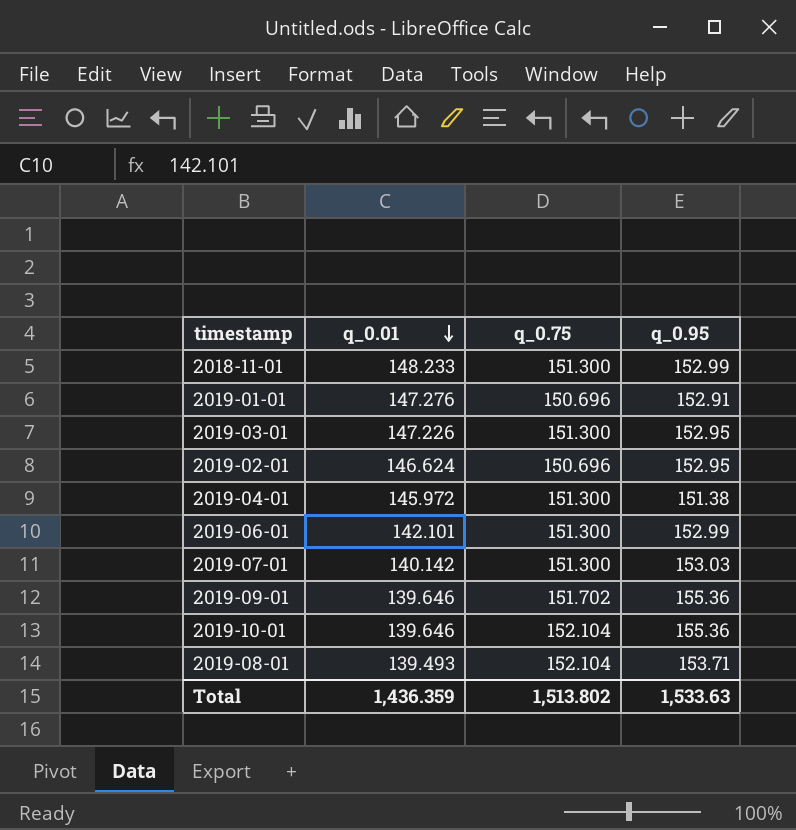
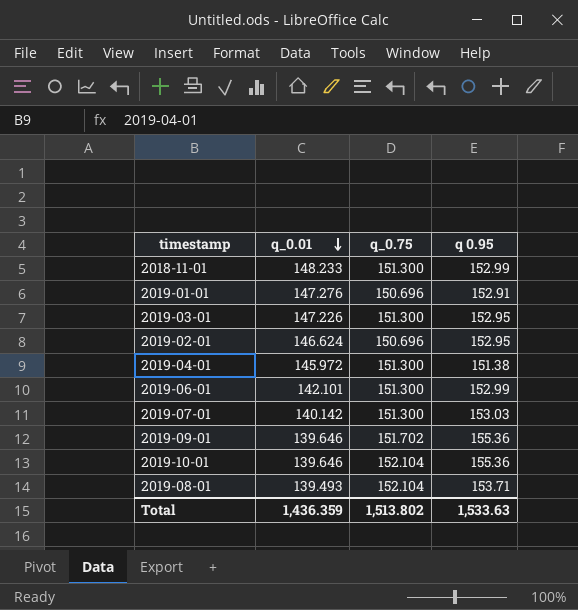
column name: q_0.95 -> q 0.95

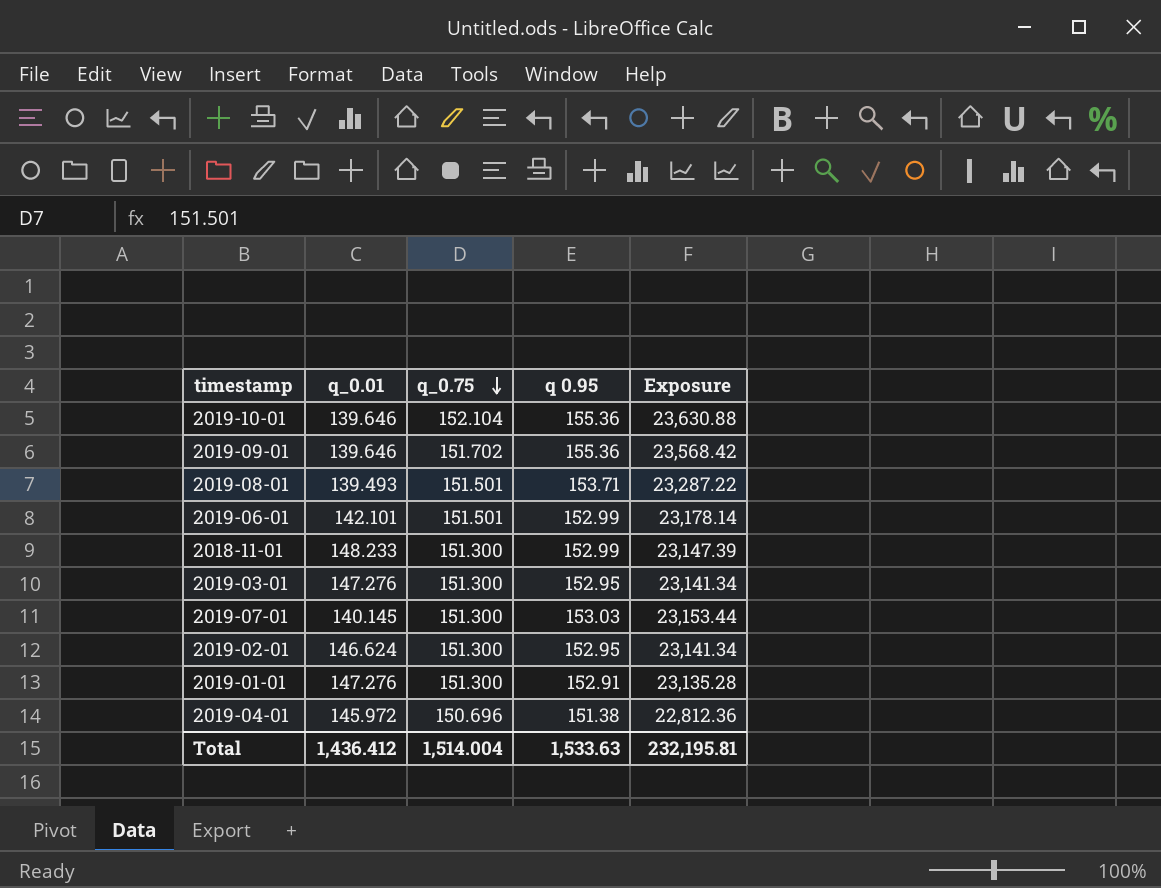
row order: q_0.01 descending -> q_0.75 descending
column Exposure | formula: none -> [q_0.75] * [q 0.95]
2019-08-01 | q_0.75: 152.104 -> 151.501
2019-06-01 | q_0.75: 151.300 -> 151.501
2019-03-01 | q_0.01: 147.226 -> 147.276
2019-07-01 | q_0.01: 140.142 -> 140.145
2019-02-01 | q_0.75: 150.696 -> 151.300
2019-01-01 | q_0.75: 150.696 -> 151.300
2019-04-01 | q_0.75: 151.300 -> 150.696
Total | q_0.01: 1,436.359 -> 1,436.412
Total | q_0.75: 1,513.802 -> 1,514.004

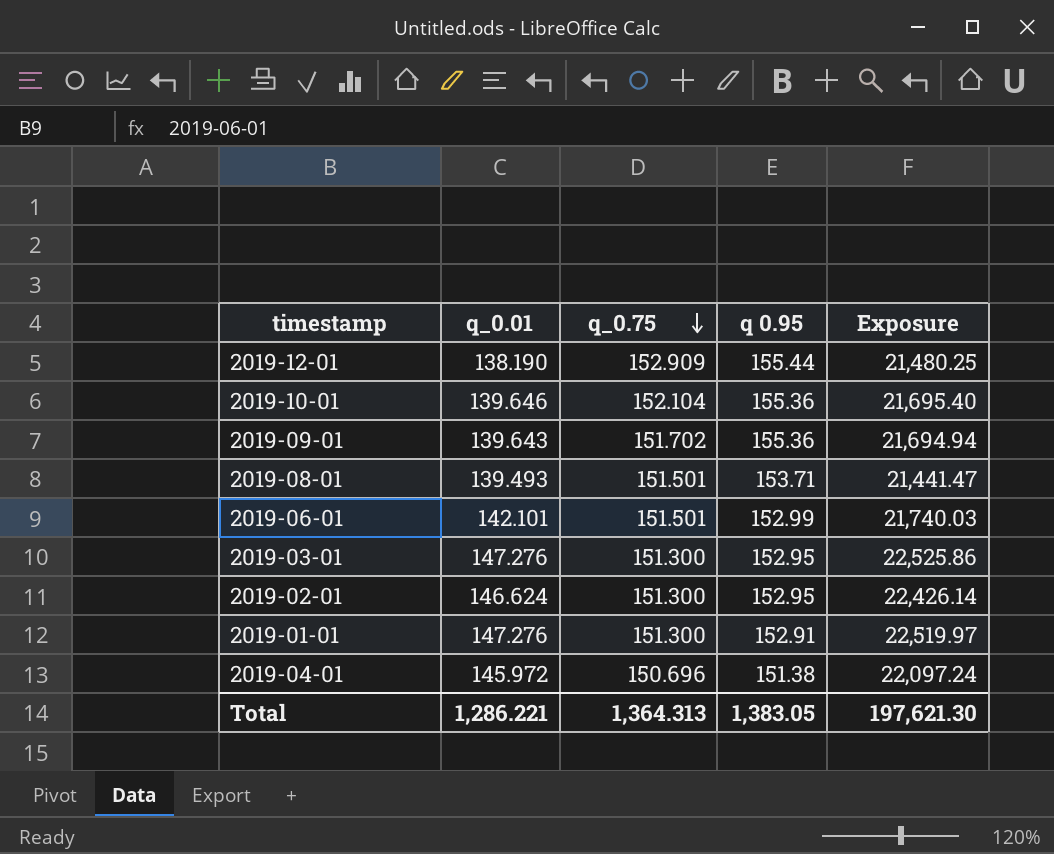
column Exposure | formula: [q_0.75] * [q 0.95] -> [q_0.01] * [q 0.95]
row 2018-11-01: 148.233 | 151.300 | 152.99 | 23,147.39 -> none
row 2019-07-01: 140.145 | 151.300 | 153.03 | 23,153.44 -> none
row 2019-12-01: none -> 138.190 | 152.909 | 155.44 | 21,480.25
2019-09-01 | q_0.01: 139.646 -> 139.643
Total | q_0.01: 1,436.412 -> 1,286.221
Total | q_0.75: 1,514.004 -> 1,364.313
Total | q 0.95: 1,533.63 -> 1,383.05
Total | Exposure: 232,195.81 -> 197,621.30

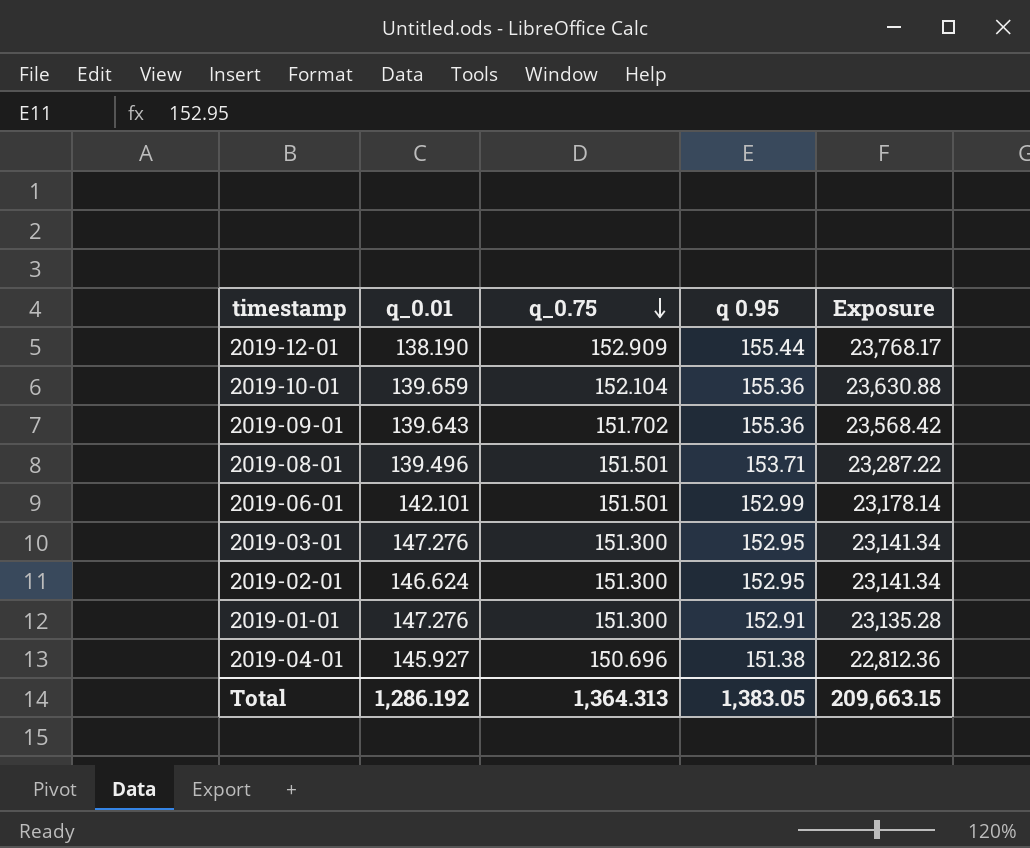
column Exposure | formula: [q_0.01] * [q 0.95] -> [q_0.75] * [q 0.95]
2019-10-01 | q_0.01: 139.646 -> 139.659
2019-08-01 | q_0.01: 139.493 -> 139.496
2019-04-01 | q_0.01: 145.972 -> 145.927
Total | q_0.01: 1,286.221 -> 1,286.192
Total | Exposure: 197,621.30 -> 209,663.15

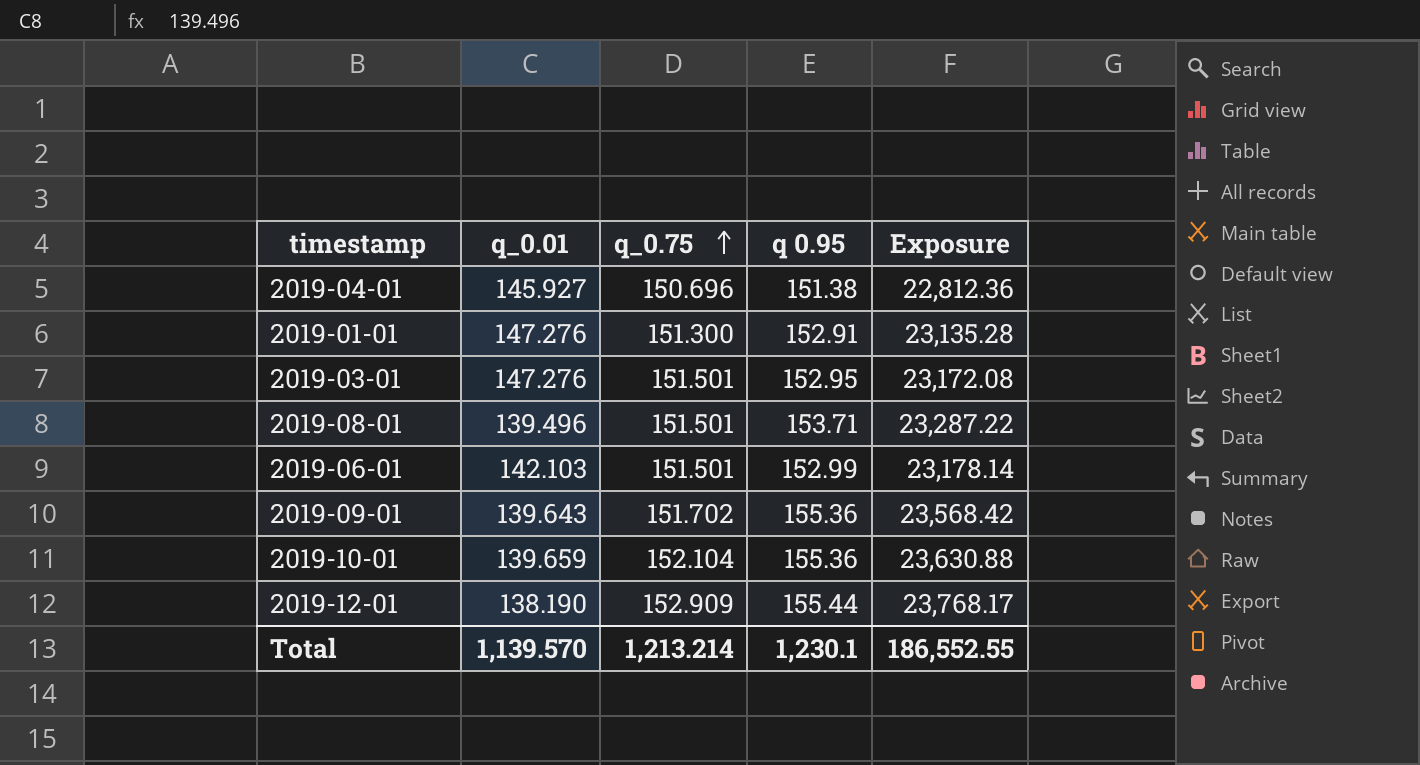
row order: q_0.75 descending -> q_0.75 ascending
row 2019-02-01: 146.624 | 151.300 | 152.95 | 23,141.34 -> none
2019-03-01 | q_0.75: 151.300 -> 151.501
2019-03-01 | Exposure: 23,141.34 -> 23,172.08
2019-06-01 | q_0.01: 142.101 -> 142.103
Total | q_0.01: 1,286.192 -> 1,139.570
Total | q_0.75: 1,364.313 -> 1,213.214
Total | q 0.95: 1,383.05 -> 1,230.1
Total | Exposure: 209,663.15 -> 186,552.55

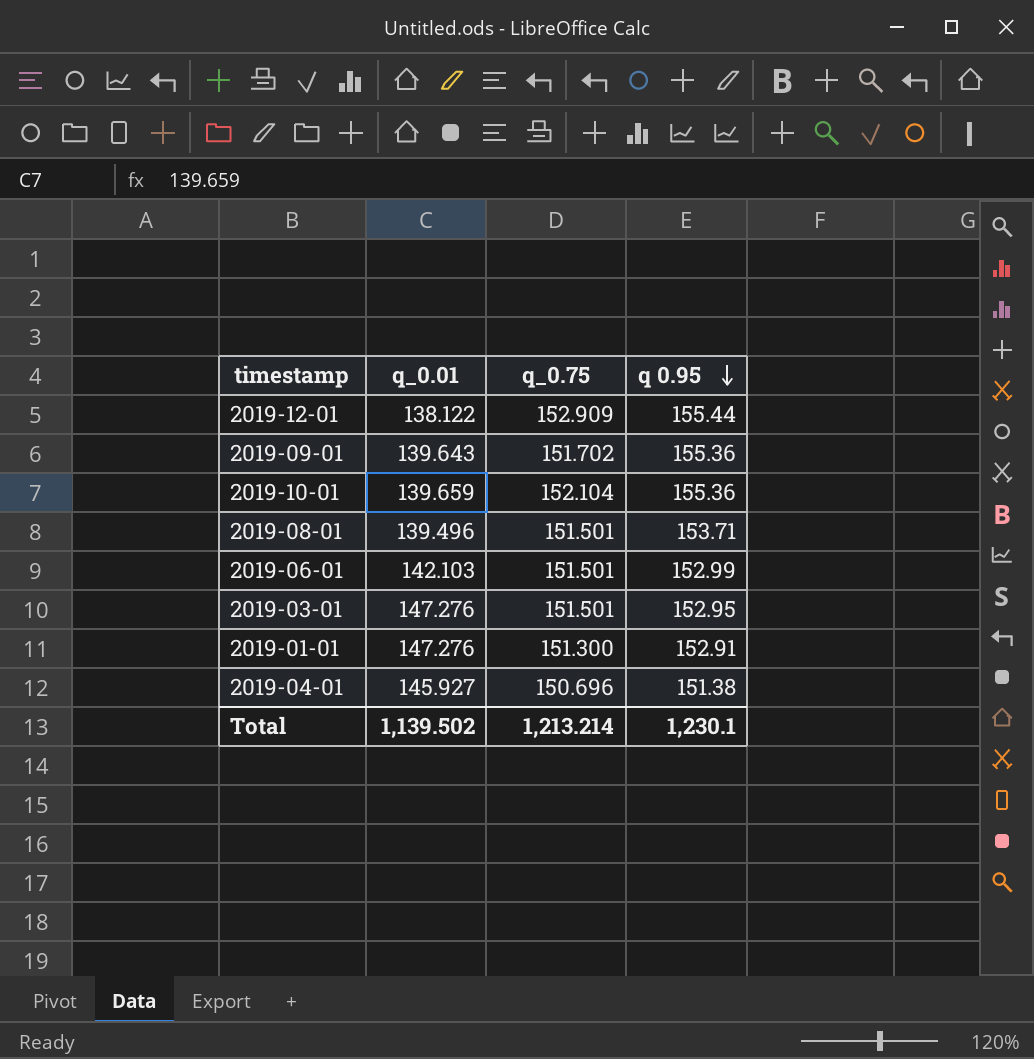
row order: q_0.75 ascending -> q 0.95 descending
column Exposure | formula: [q_0.75] * [q 0.95] -> none
2019-12-01 | q_0.01: 138.190 -> 138.122
Total | q_0.01: 1,139.570 -> 1,139.502

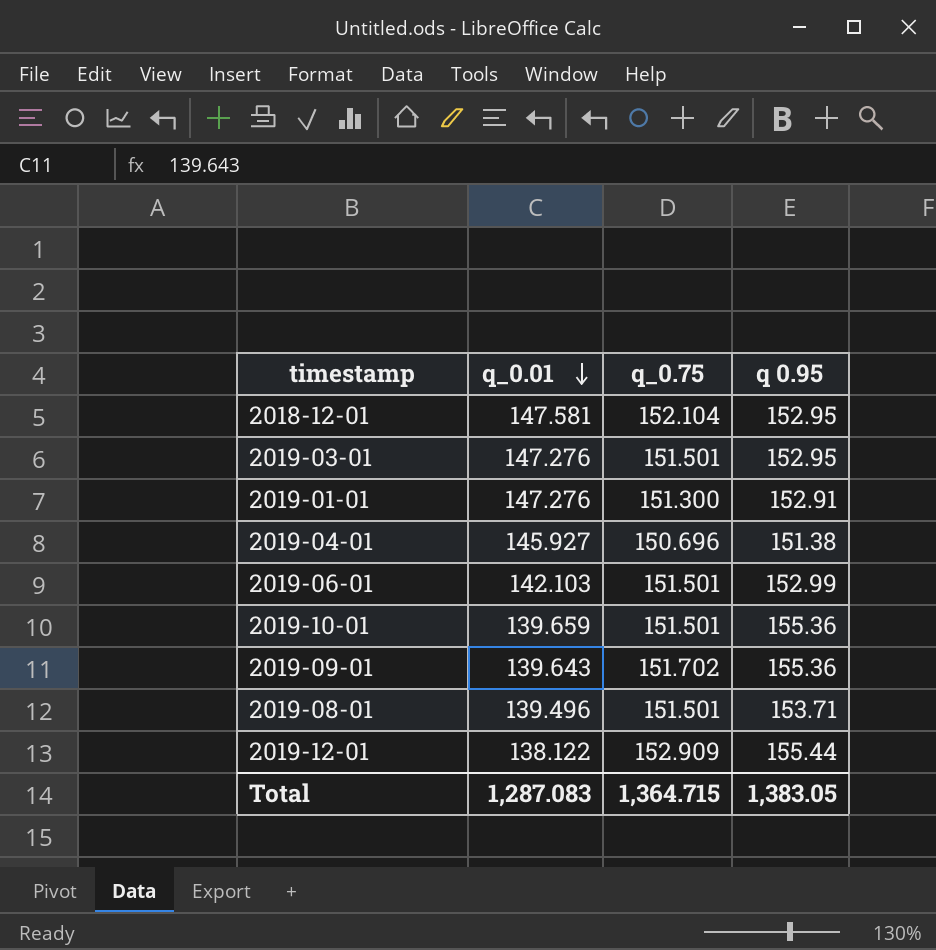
row order: q 0.95 descending -> q_0.01 descending
row 2018-12-01: none -> 147.581 | 152.104 | 152.95
2019-10-01 | q_0.75: 152.104 -> 151.501
Total | q_0.01: 1,139.502 -> 1,287.083
Total | q_0.75: 1,213.214 -> 1,364.715
Total | q 0.95: 1,230.1 -> 1,383.05

